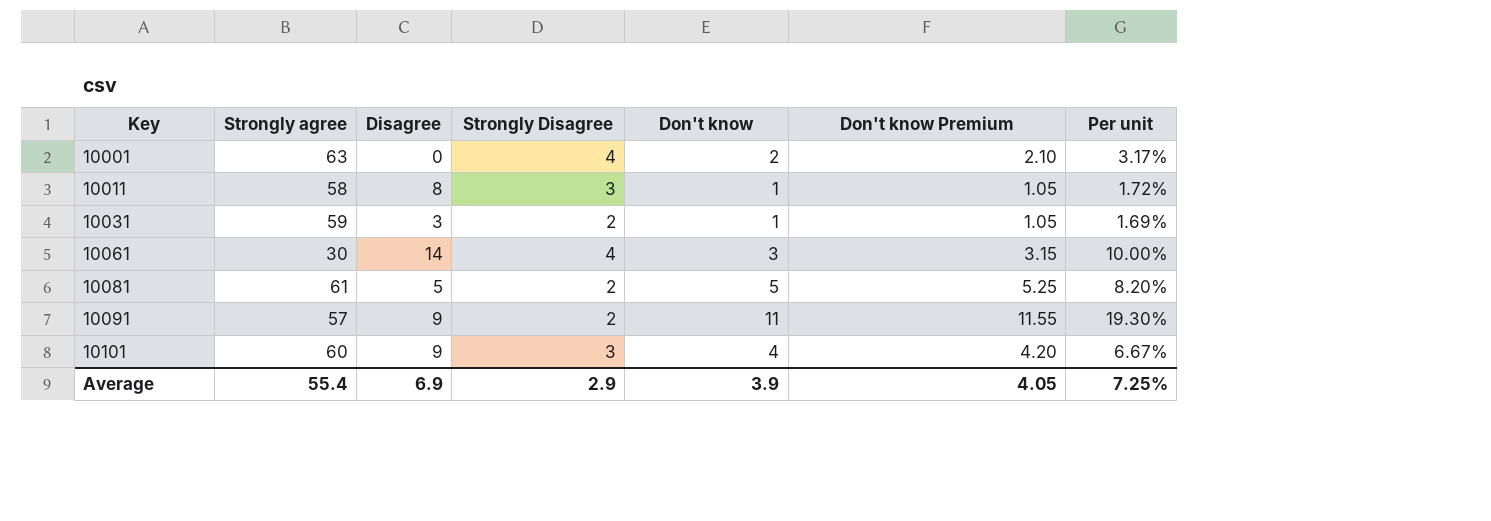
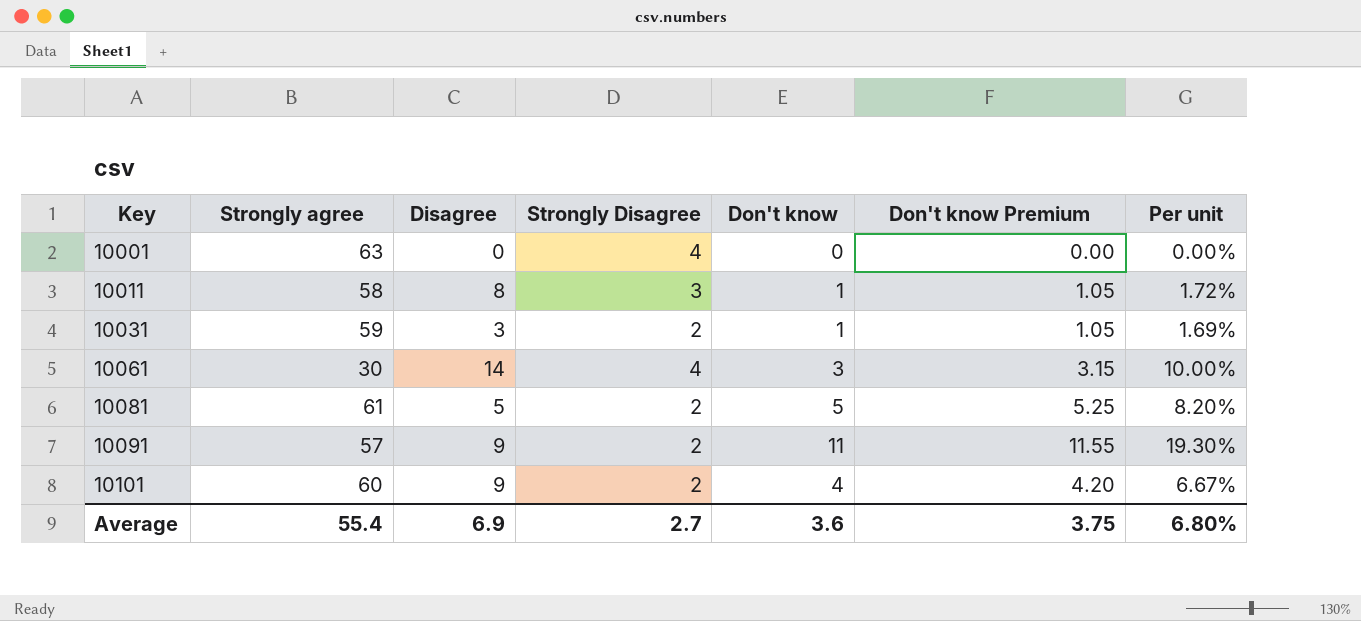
10001 | Don't know: 2 -> 0
10001 | Don't know Premium: 2.10 -> 0.00
10001 | Per unit: 3.17% -> 0.00%
10101 | Strongly Disagree: 3 -> 2
Average | Strongly Disagree: 2.9 -> 2.7
Average | Don't know: 3.9 -> 3.6
Average | Don't know Premium: 4.05 -> 3.75
Average | Per unit: 7.25% -> 6.80%

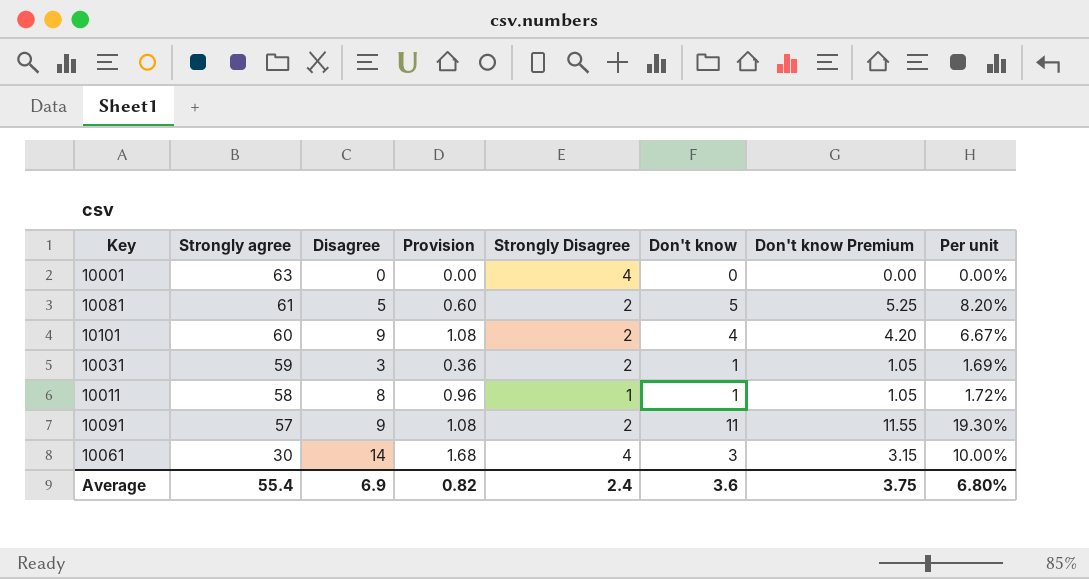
row order: Key ascending -> Strongly agree descending
column Provision | formula: none -> [Disagree] * 0.12
10011 | Strongly Disagree: 3 -> 1
Average | Strongly Disagree: 2.7 -> 2.4

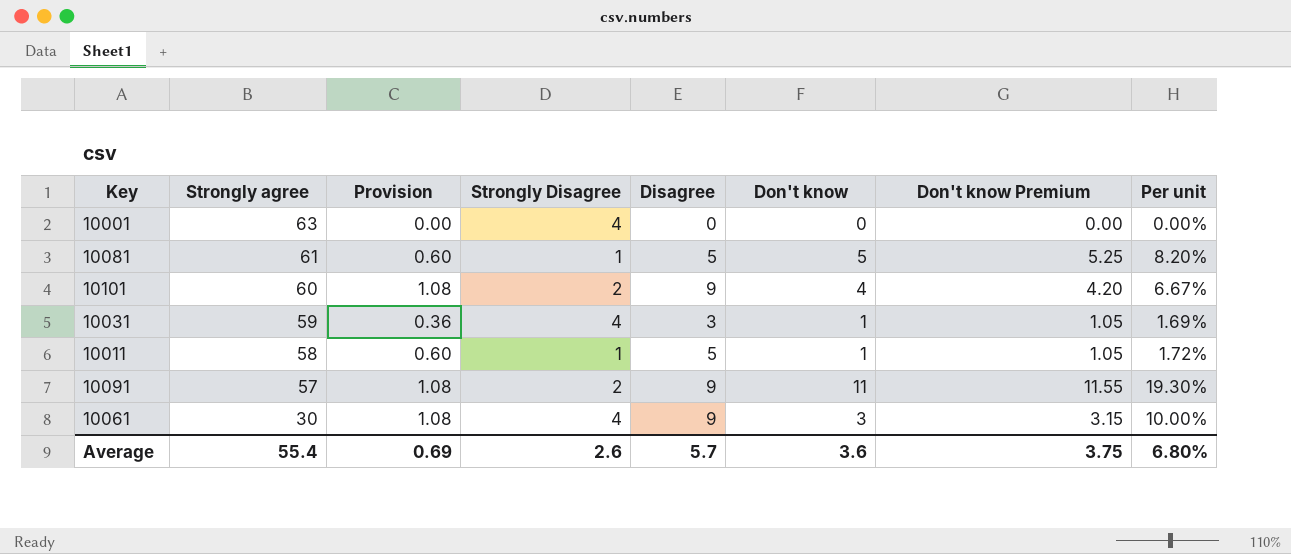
column Disagree | position: 3 -> 5
10081 | Strongly Disagree: 2 -> 1
10031 | Strongly Disagree: 2 -> 4
10011 | Provision: 0.96 -> 0.60
10011 | Disagree: 8 -> 5
10061 | Provision: 1.68 -> 1.08
10061 | Disagree: 14 -> 9
Average | Provision: 0.82 -> 0.69
Average | Strongly Disagree: 2.4 -> 2.6
Average | Disagree: 6.9 -> 5.7

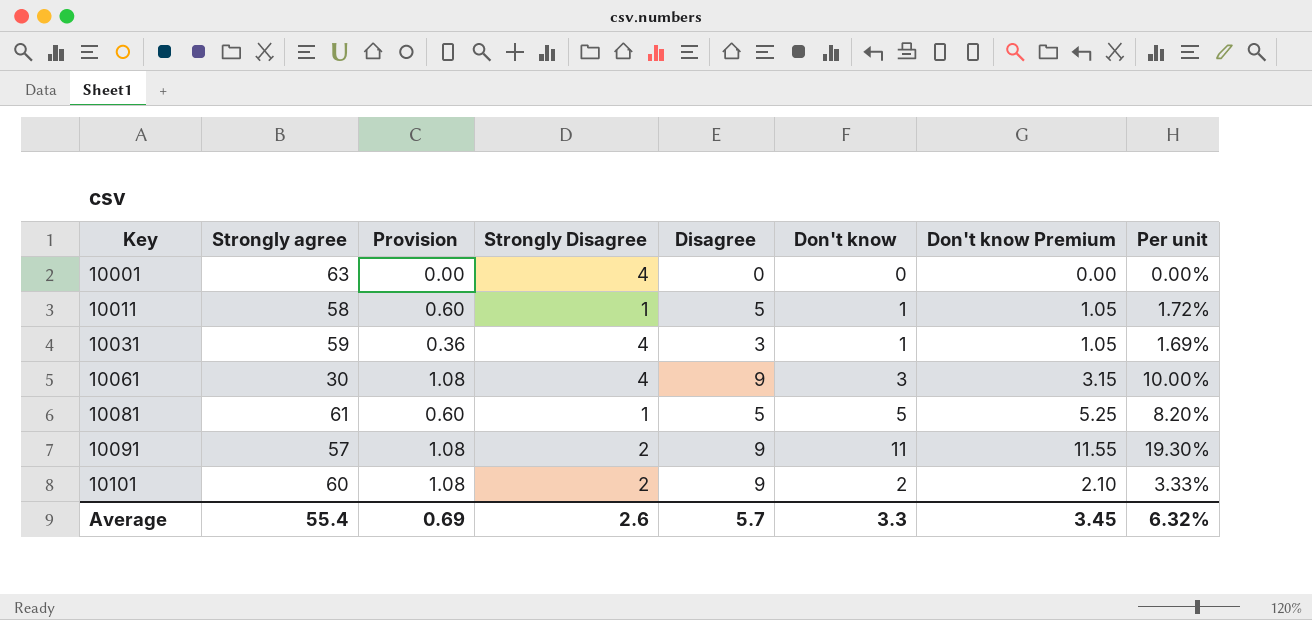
row order: Strongly agree descending -> Key ascending
10101 | Don't know: 4 -> 2
10101 | Don't know Premium: 4.20 -> 2.10
10101 | Per unit: 6.67% -> 3.33%
Average | Don't know: 3.6 -> 3.3
Average | Don't know Premium: 3.75 -> 3.45
Average | Per unit: 6.80% -> 6.32%

